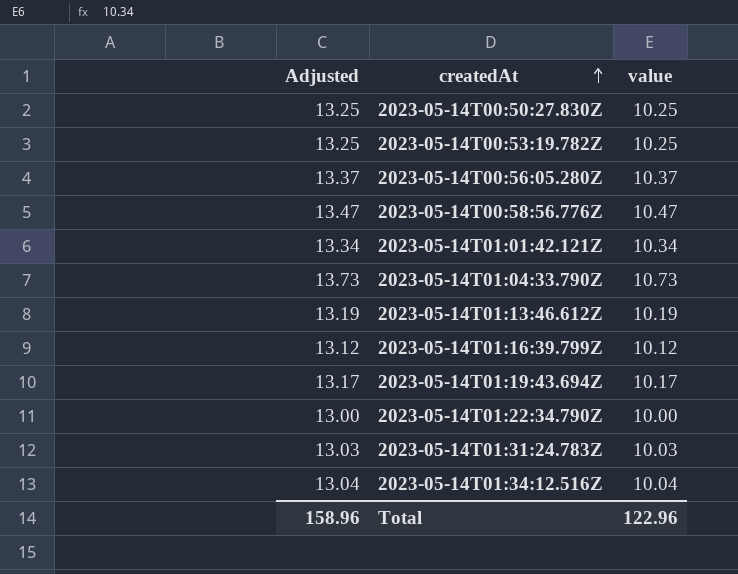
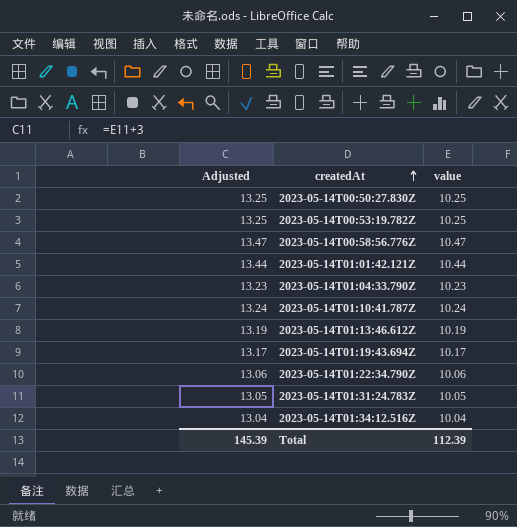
row 2023-05-14T00:56:05.280Z: 13.37 | 10.37 -> none
row 2023-05-14T01:16:39.799Z: 13.12 | 10.12 -> none
2023-05-14T01:01:42.121Z | Adjusted: 13.34 -> 13.44
2023-05-14T01:01:42.121Z | value: 10.34 -> 10.44
2023-05-14T01:04:33.790Z | Adjusted: 13.73 -> 13.23
2023-05-14T01:04:33.790Z | value: 10.73 -> 10.23
row 2023-05-14T01:10:41.787Z: none -> 13.24 | 10.24
2023-05-14T01:22:34.790Z | Adjusted: 13.00 -> 13.06
2023-05-14T01:22:34.790Z | value: 10.00 -> 10.06
2023-05-14T01:31:24.783Z | Adjusted: 13.03 -> 13.05
2023-05-14T01:31:24.783Z | value: 10.03 -> 10.05
Total | Adjusted: 158.96 -> 145.39
Total | value: 122.96 -> 112.39

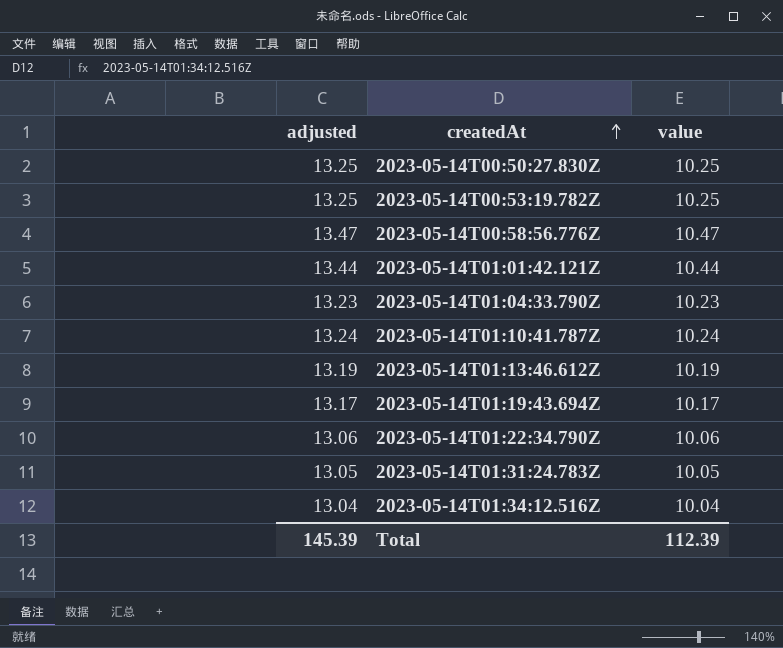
column name: Adjusted -> adjusted

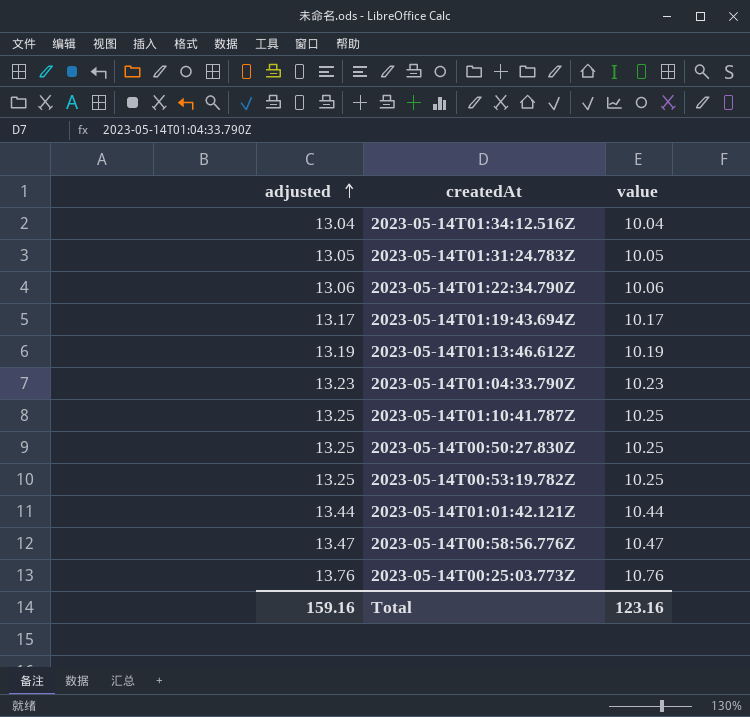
row order: createdAt ascending -> adjusted ascending
2023-05-14T01:10:41.787Z | adjusted: 13.24 -> 13.25
2023-05-14T01:10:41.787Z | value: 10.24 -> 10.25
row 2023-05-14T00:25:03.773Z: none -> 13.76 | 10.76
Total | adjusted: 145.39 -> 159.16
Total | value: 112.39 -> 123.16

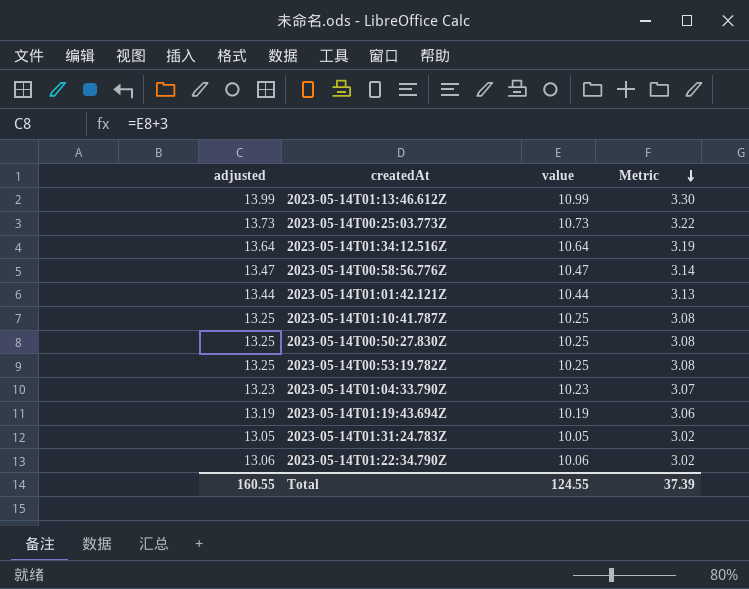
row order: adjusted ascending -> Metric descending
column Metric | formula: none -> [value] * 0.3
2023-05-14T01:13:46.612Z | adjusted: 13.19 -> 13.99
2023-05-14T01:13:46.612Z | value: 10.19 -> 10.99
2023-05-14T00:25:03.773Z | adjusted: 13.76 -> 13.73
2023-05-14T00:25:03.773Z | value: 10.76 -> 10.73
2023-05-14T01:34:12.516Z | adjusted: 13.04 -> 13.64
2023-05-14T01:34:12.516Z | value: 10.04 -> 10.64
2023-05-14T01:19:43.694Z | adjusted: 13.17 -> 13.19
2023-05-14T01:19:43.694Z | value: 10.17 -> 10.19
Total | adjusted: 159.16 -> 160.55
Total | value: 123.16 -> 124.55

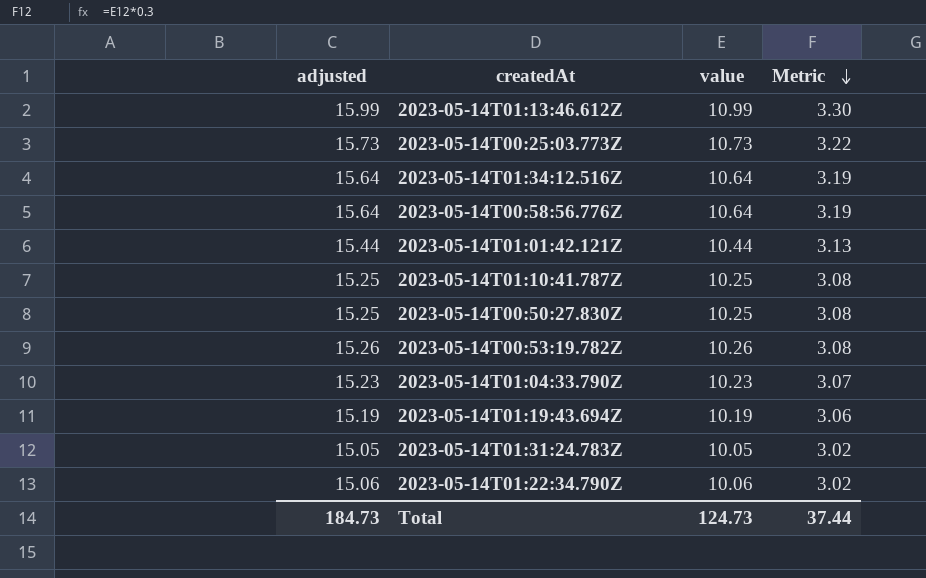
column adjusted | formula: [value] + 3 -> [value] + 5
2023-05-14T00:58:56.776Z | value: 10.47 -> 10.64
2023-05-14T00:58:56.776Z | Metric: 3.14 -> 3.19
2023-05-14T00:53:19.782Z | value: 10.25 -> 10.26
Total | adjusted: 160.55 -> 184.73
Total | value: 124.55 -> 124.73
Total | Metric: 37.39 -> 37.44

